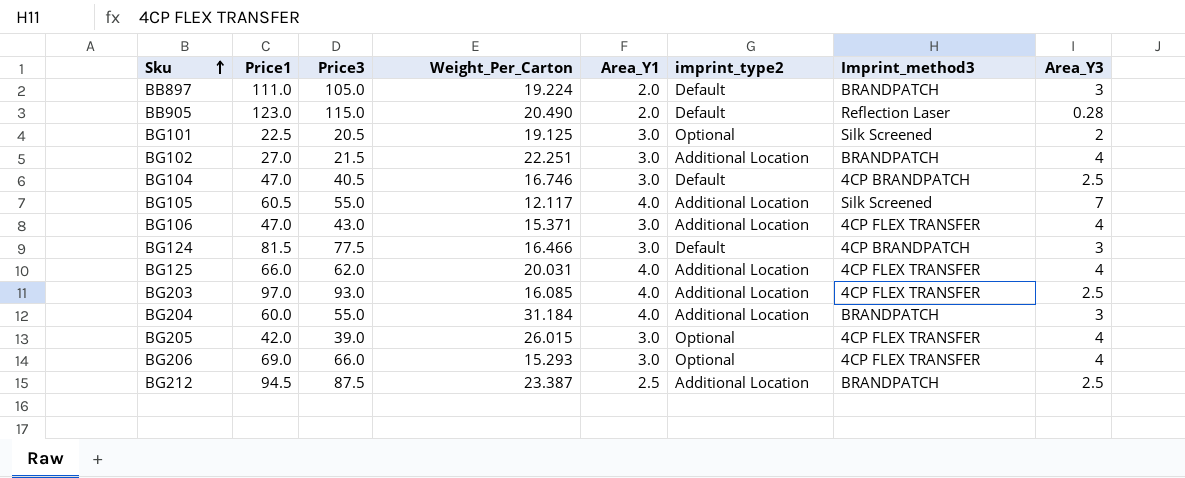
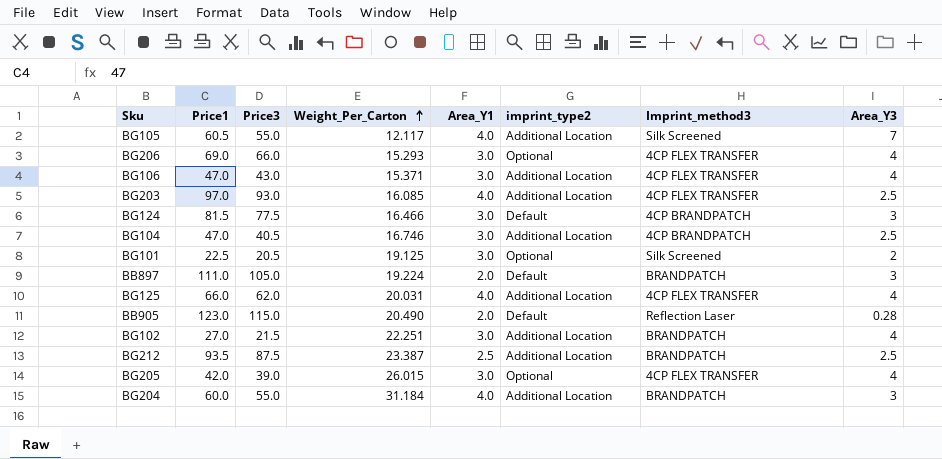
row order: Sku ascending -> Weight_Per_Carton ascending
BG104 | imprint_type2: Default -> Additional Location
BG212 | Price1: 94.5 -> 93.5

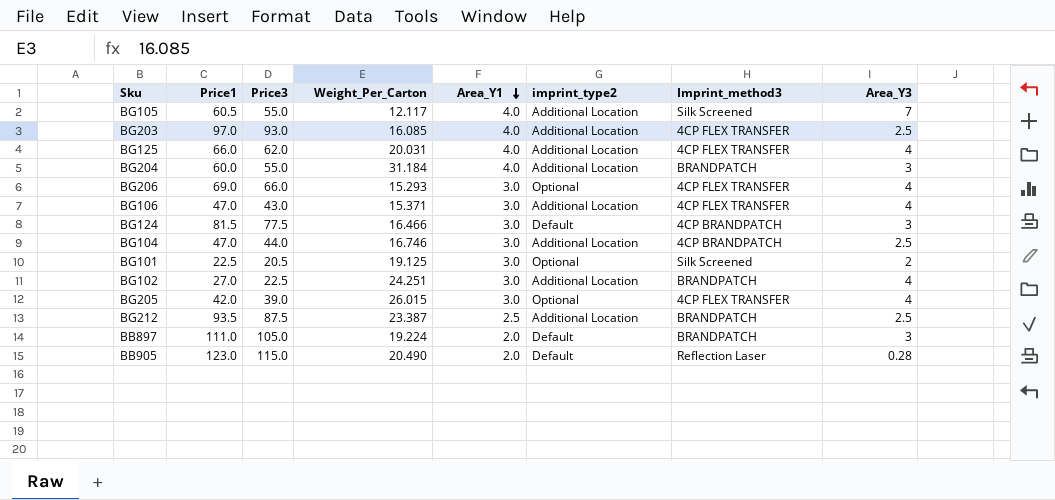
row order: Weight_Per_Carton ascending -> Area_Y1 descending
BG104 | Price3: 40.5 -> 44.0
BG102 | Price3: 21.5 -> 22.5
BG102 | Weight_Per_Carton: 22.251 -> 24.251

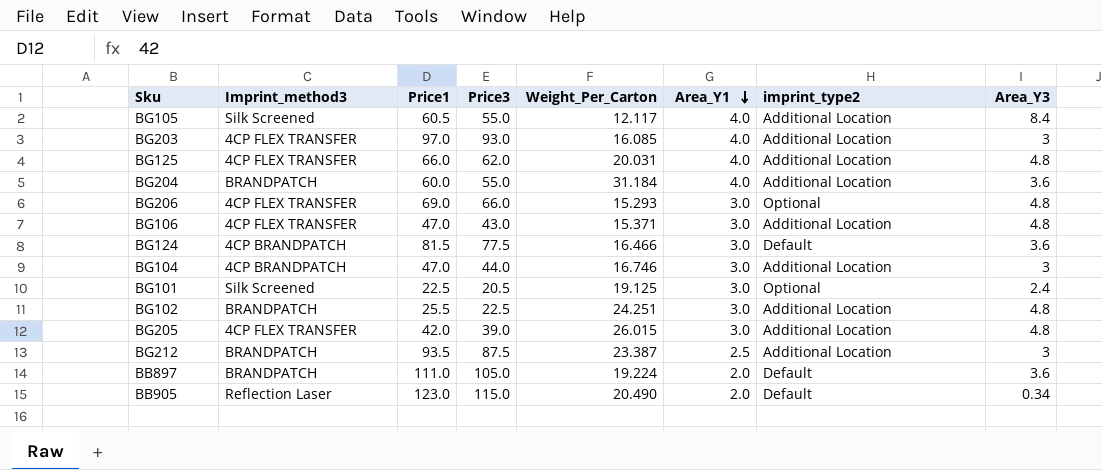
column Imprint_method3 | position: 7 -> 2
BG105 | Area_Y3: 7 -> 8.4
BG203 | Area_Y3: 2.5 -> 3
BG125 | Area_Y3: 4 -> 4.8
BG204 | Area_Y3: 3 -> 3.6
BG206 | Area_Y3: 4 -> 4.8
BG106 | Area_Y3: 4 -> 4.8
BG124 | Area_Y3: 3 -> 3.6
BG104 | Area_Y3: 2.5 -> 3
BG101 | Area_Y3: 2 -> 2.4
BG102 | Price1: 27.0 -> 25.5
BG102 | Area_Y3: 4 -> 4.8
BG205 | imprint_type2: Optional -> Additional Location
BG205 | Area_Y3: 4 -> 4.8
BG212 | Area_Y3: 2.5 -> 3
BB897 | Area_Y3: 3 -> 3.6
BB905 | Area_Y3: 0.28 -> 0.34

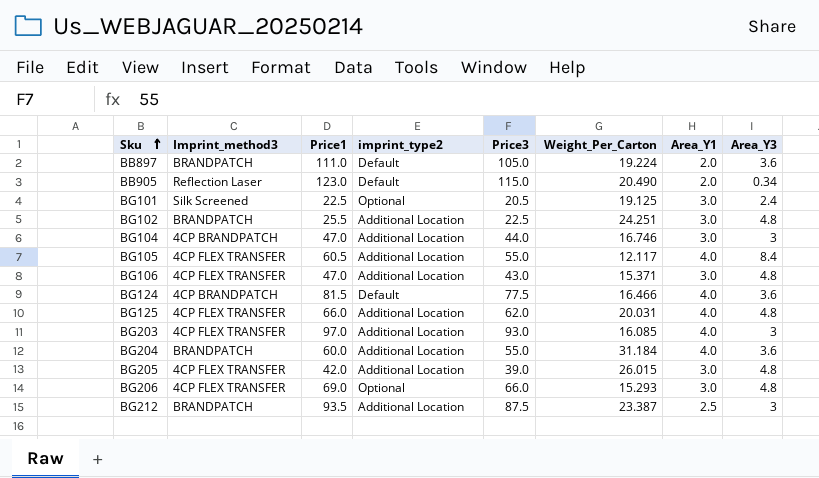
row order: Area_Y1 descending -> Sku ascending
column imprint_type2 | position: 7 -> 4
BG105 | Imprint_method3: Silk Screened -> 4CP FLEX TRANSFER
BG124 | Area_Y1: 3.0 -> 4.0

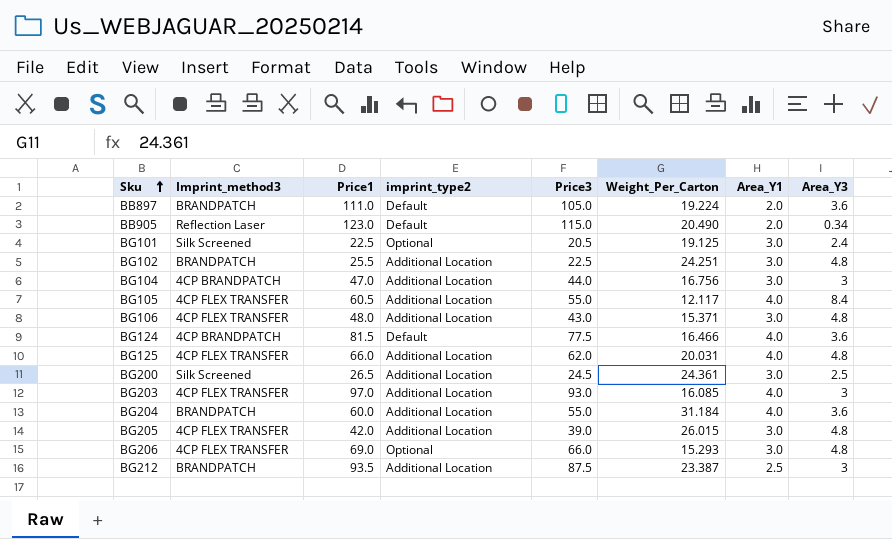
BG104 | Weight_Per_Carton: 16.746 -> 16.756
BG106 | Price1: 47.0 -> 48.0
row BG200: none -> Silk Screened | 26.5 | Additional Location | 24.5 | 24.361 | 3.0 | 2.5

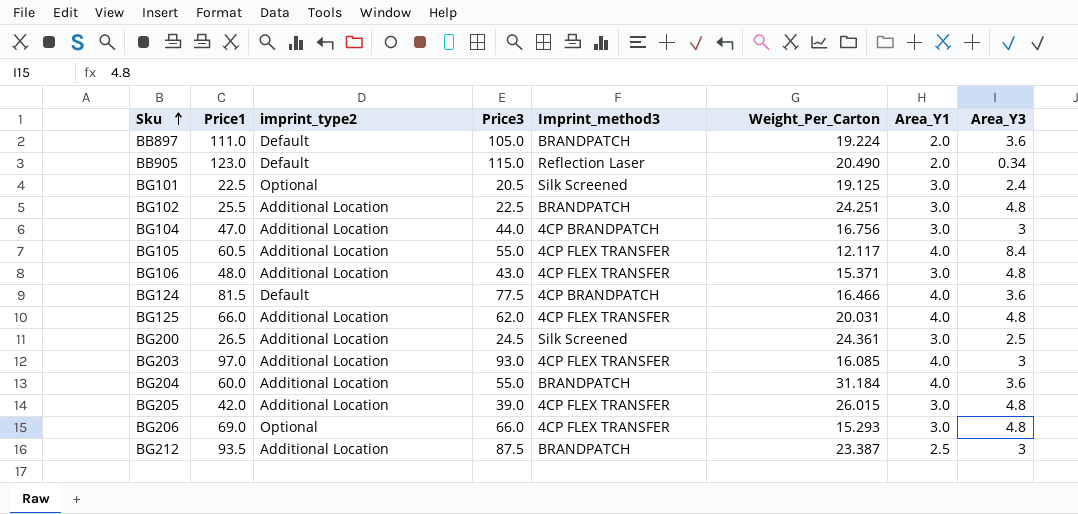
column Imprint_method3 | position: 2 -> 5

